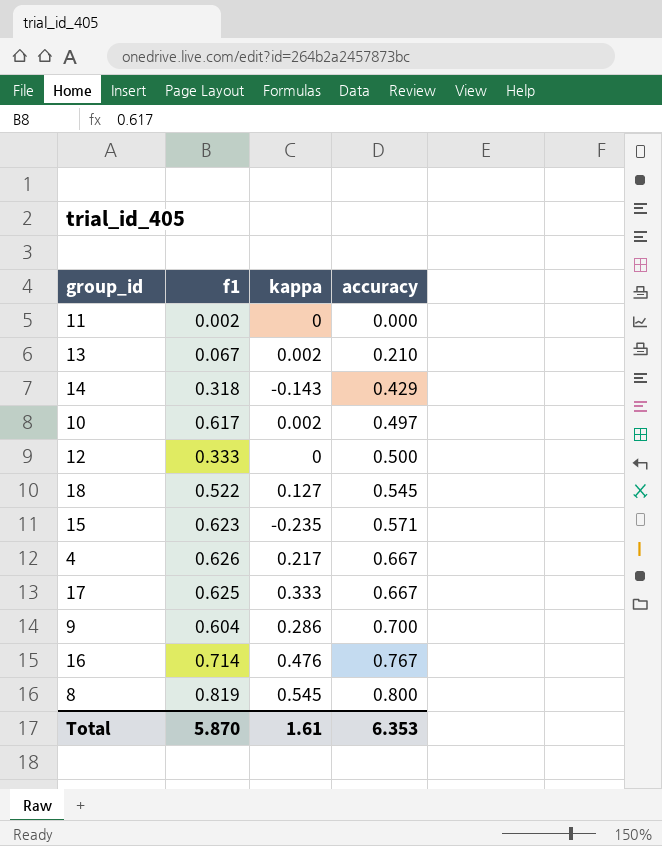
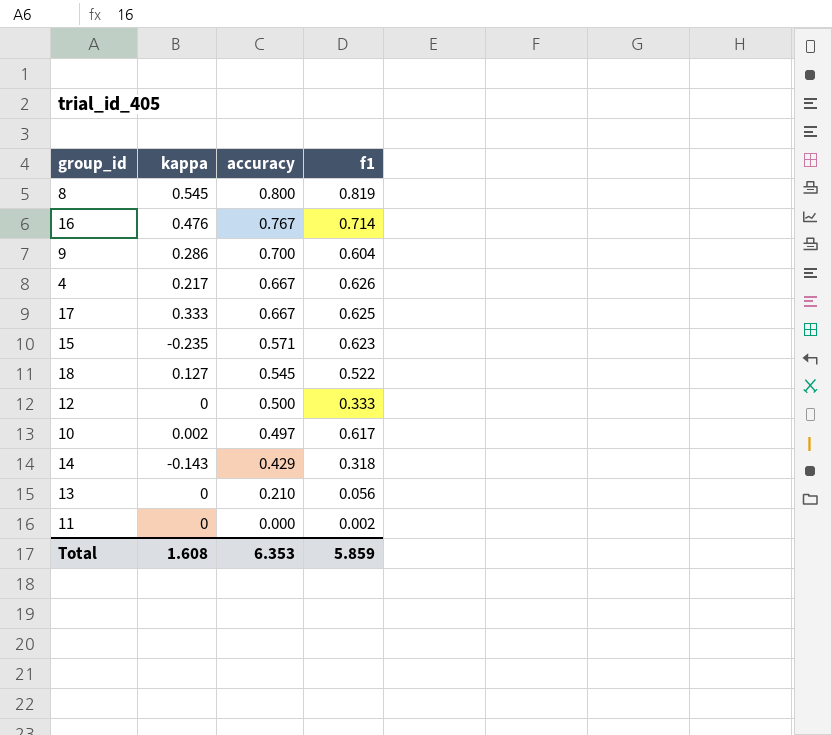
row order: accuracy ascending -> accuracy descending
column f1 | position: 2 -> 4
13 | kappa: 0.002 -> 0
13 | f1: 0.067 -> 0.056
Total | kappa: 1.61 -> 1.608
Total | f1: 5.870 -> 5.859

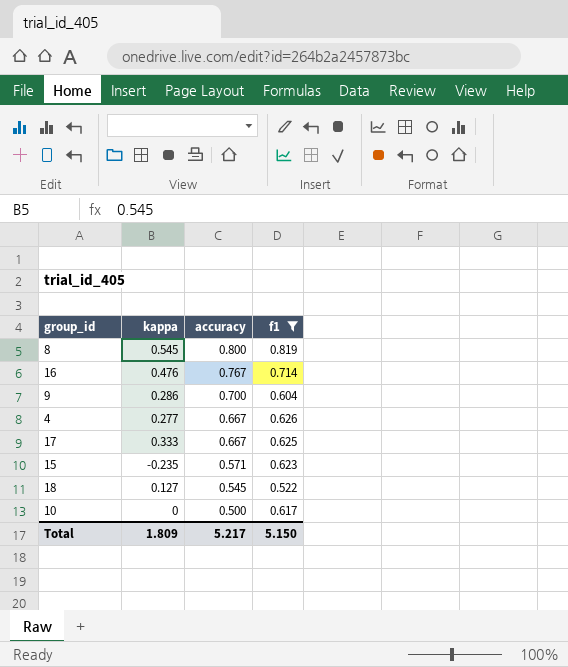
filter: none -> f1 >= 0.522
4 | kappa: 0.217 -> 0.277
10 | kappa: 0.002 -> 0
10 | accuracy: 0.497 -> 0.500
Total | kappa: 1.608 -> 1.809
Total | accuracy: 6.353 -> 5.217
Total | f1: 5.859 -> 5.150

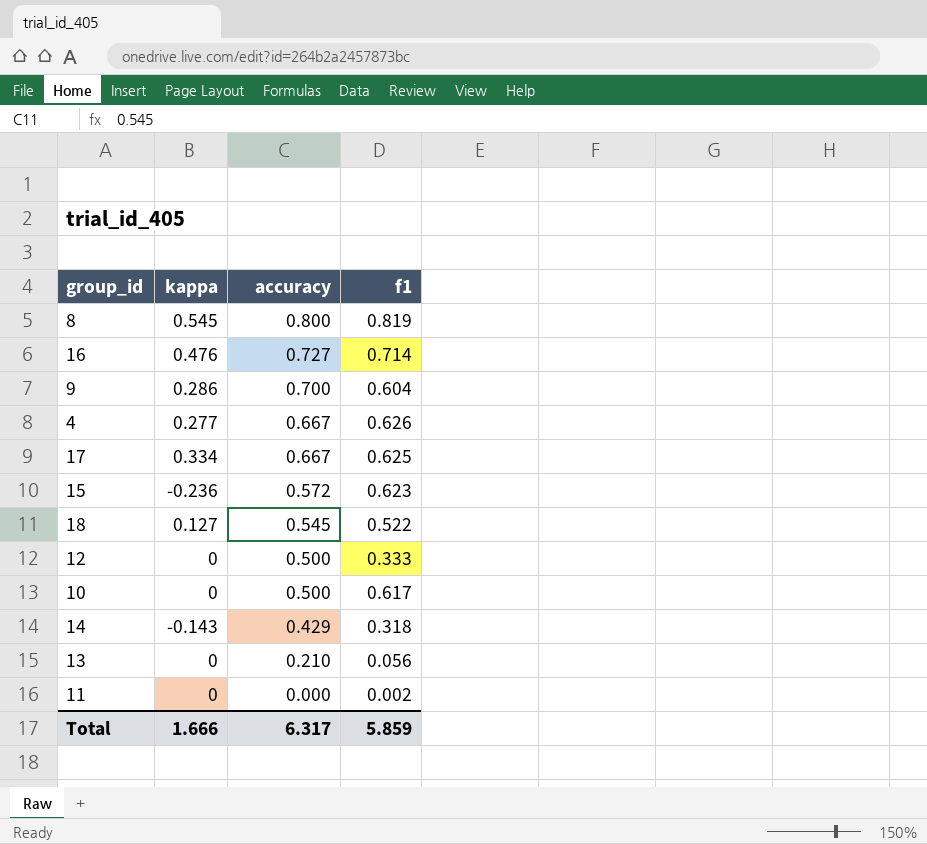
filter: f1 >= 0.522 -> none
16 | accuracy: 0.767 -> 0.727
17 | kappa: 0.333 -> 0.334
15 | kappa: -0.235 -> -0.236
15 | accuracy: 0.571 -> 0.572
Total | kappa: 1.809 -> 1.666
Total | accuracy: 5.217 -> 6.317
Total | f1: 5.150 -> 5.859

